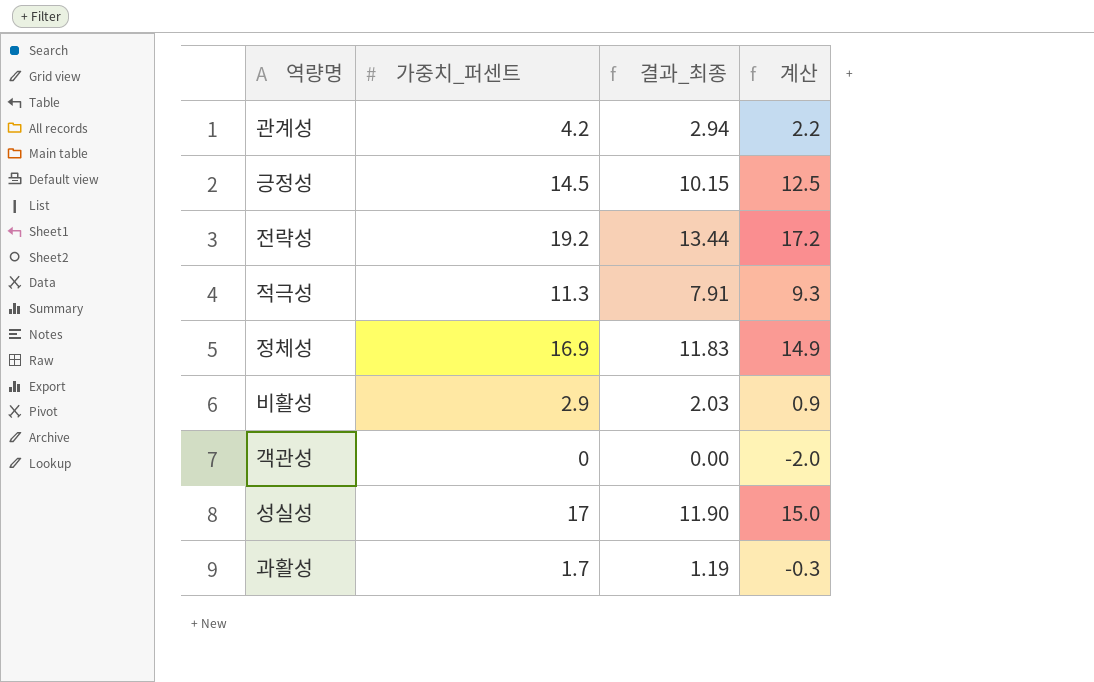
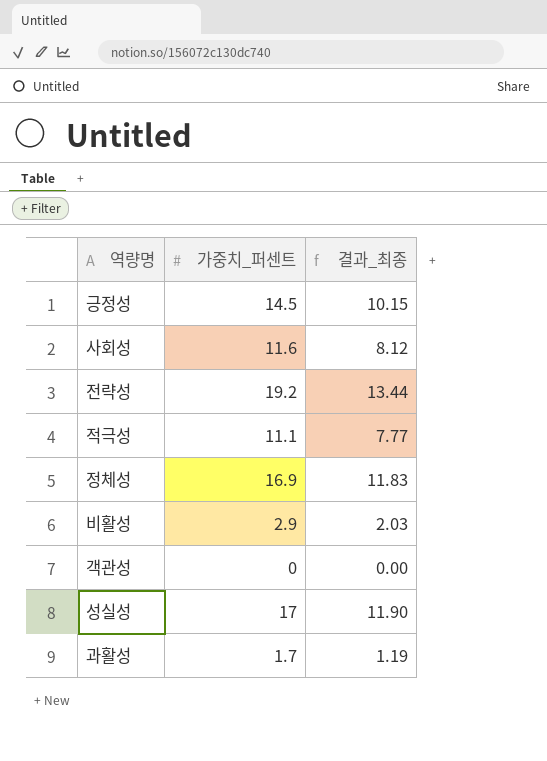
column 계산 | formula: [가중치_퍼센트] - 2 -> none
row 관계성: 4.2 | 2.94 | 2.2 -> none
row 사회성: none -> 11.6 | 8.12
적극성 | 가중치_퍼센트: 11.3 -> 11.1
적극성 | 결과_최종: 7.91 -> 7.77

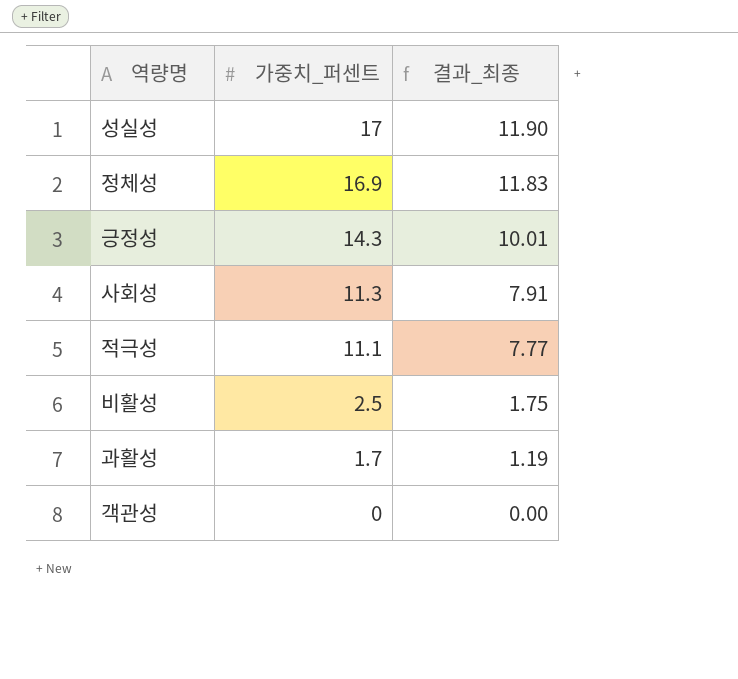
row order: none -> 가중치_퍼센트 descending
row 전략성: 19.2 | 13.44 -> none
긍정성 | 가중치_퍼센트: 14.5 -> 14.3
긍정성 | 결과_최종: 10.15 -> 10.01
사회성 | 가중치_퍼센트: 11.6 -> 11.3
사회성 | 결과_최종: 8.12 -> 7.91
비활성 | 가중치_퍼센트: 2.9 -> 2.5
비활성 | 결과_최종: 2.03 -> 1.75

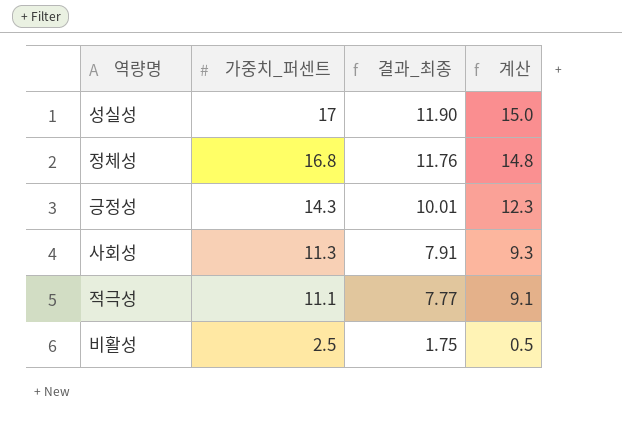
column 계산 | formula: none -> [가중치_퍼센트] - 2
row 과활성: 1.7 | 1.19 -> none
row 객관성: 0 | 0.00 -> none
정체성 | 가중치_퍼센트: 16.9 -> 16.8
정체성 | 결과_최종: 11.83 -> 11.76

